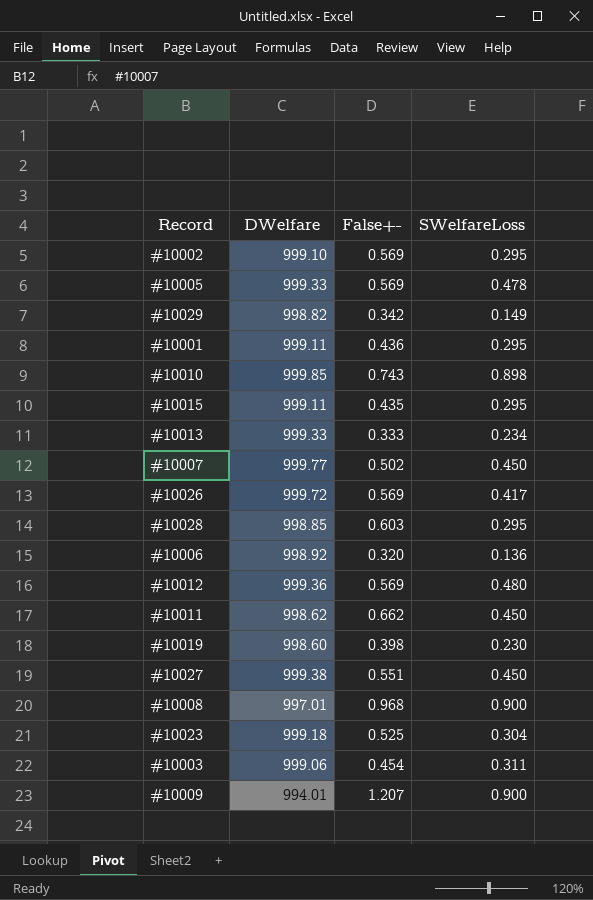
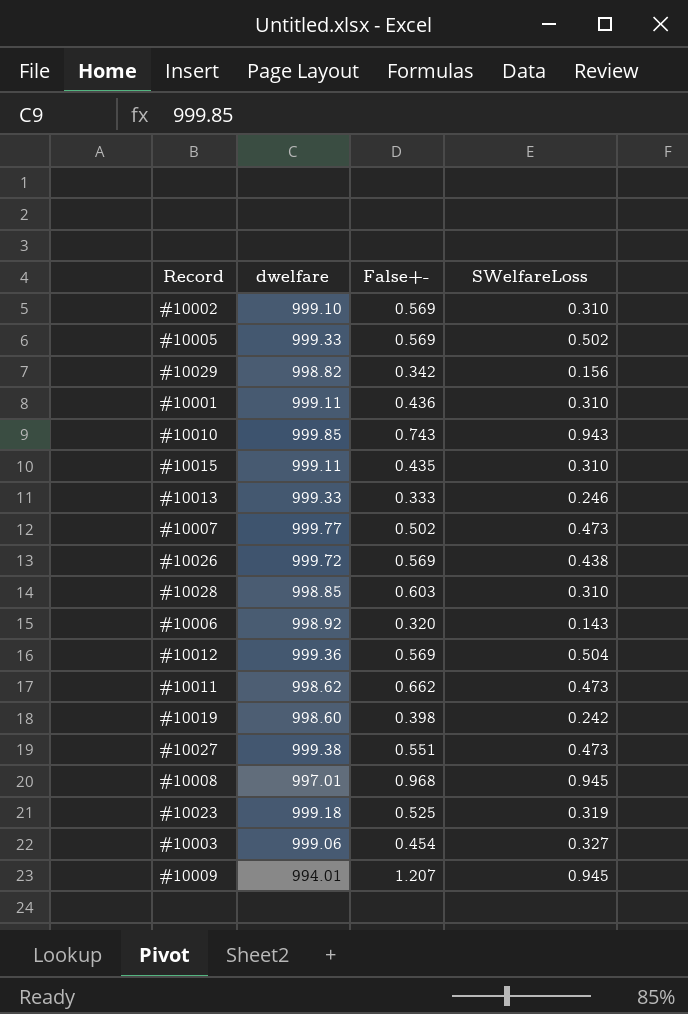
column name: DWelfare -> dwelfare
#10002 | SWelfareLoss: 0.295 -> 0.310
#10005 | SWelfareLoss: 0.478 -> 0.502
#10029 | SWelfareLoss: 0.149 -> 0.156
#10001 | SWelfareLoss: 0.295 -> 0.310
#10010 | SWelfareLoss: 0.898 -> 0.943
#10015 | SWelfareLoss: 0.295 -> 0.310
#10013 | SWelfareLoss: 0.234 -> 0.246
#10007 | SWelfareLoss: 0.450 -> 0.473
#10026 | SWelfareLoss: 0.417 -> 0.438
#10028 | SWelfareLoss: 0.295 -> 0.310
#10006 | SWelfareLoss: 0.136 -> 0.143
#10012 | SWelfareLoss: 0.480 -> 0.504
#10011 | SWelfareLoss: 0.450 -> 0.473
#10019 | SWelfareLoss: 0.230 -> 0.242
#10027 | SWelfareLoss: 0.450 -> 0.473
#10008 | SWelfareLoss: 0.900 -> 0.945
#10023 | SWelfareLoss: 0.304 -> 0.319
#10003 | SWelfareLoss: 0.311 -> 0.327
#10009 | SWelfareLoss: 0.900 -> 0.945

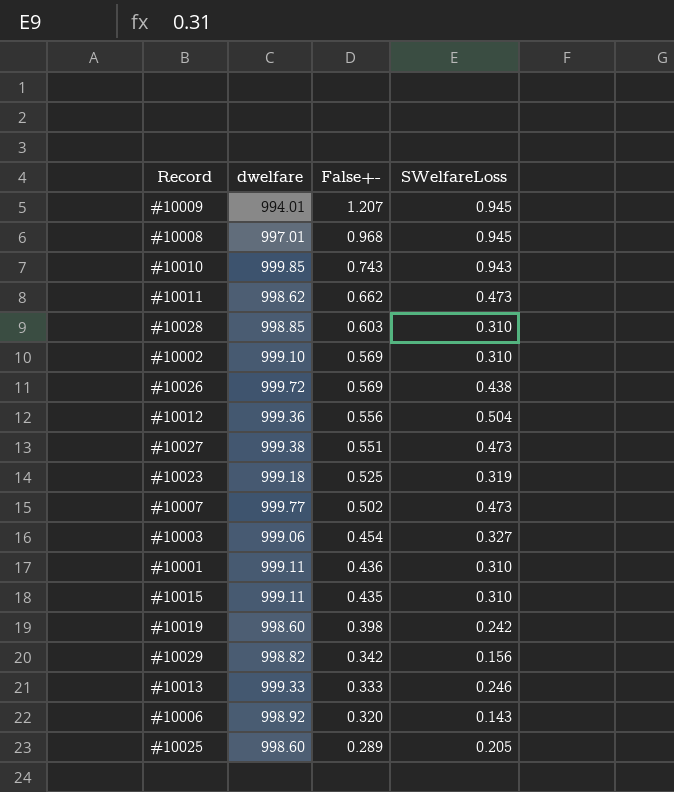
row order: none -> False+- descending
row #10005: 999.33 | 0.569 | 0.502 -> none
#10012 | False+-: 0.569 -> 0.556
row #10025: none -> 998.60 | 0.289 | 0.205

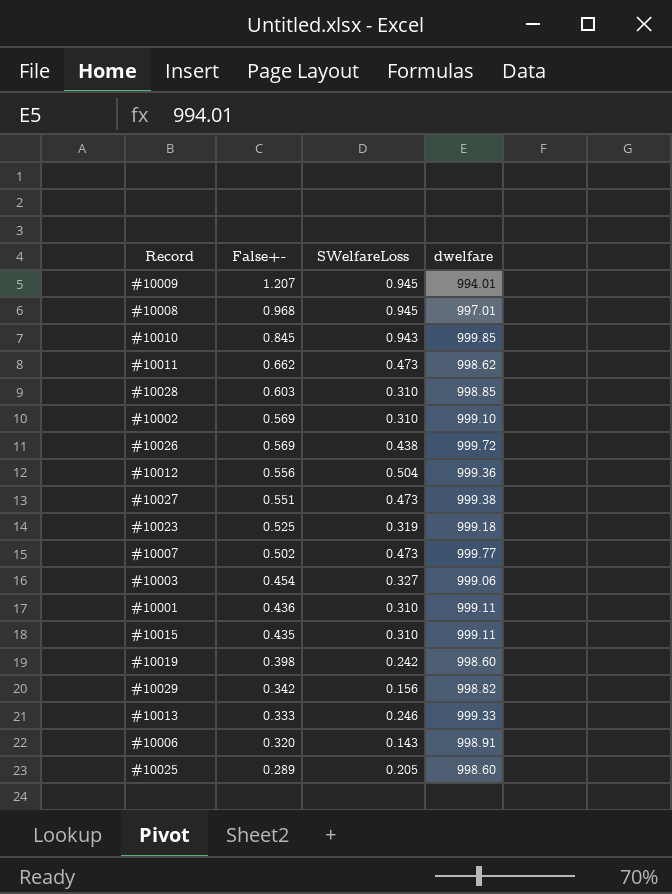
column dwelfare | position: 2 -> 4
#10010 | False+-: 0.743 -> 0.845
#10006 | dwelfare: 998.92 -> 998.91

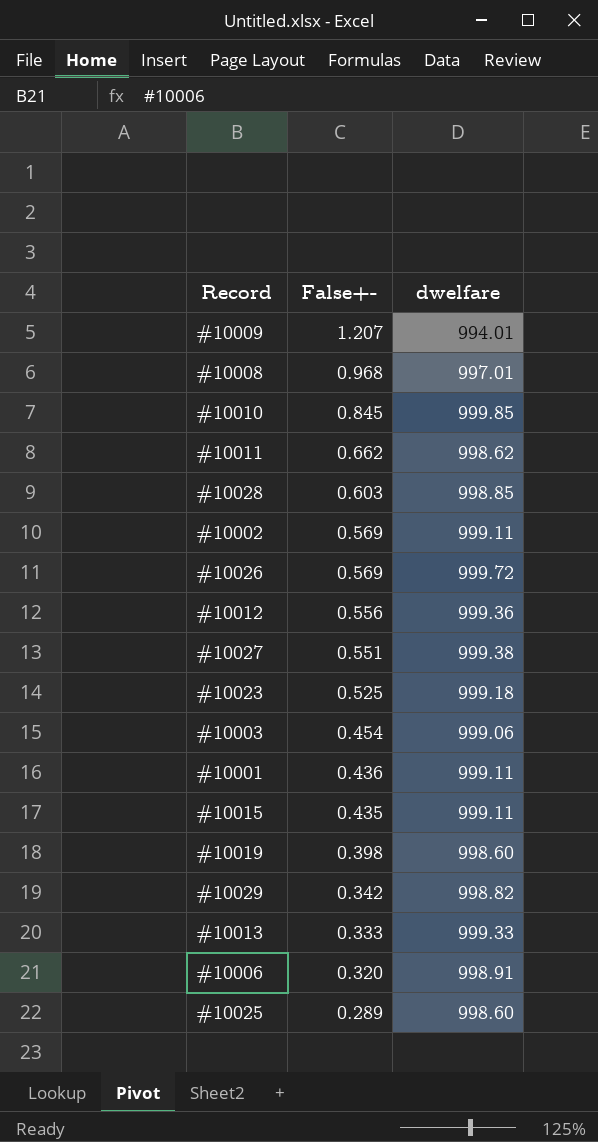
column SWelfareLoss | position: 3 -> none
row #10007: 0.502 | 0.473 | 999.77 -> none
#10002 | dwelfare: 999.10 -> 999.11

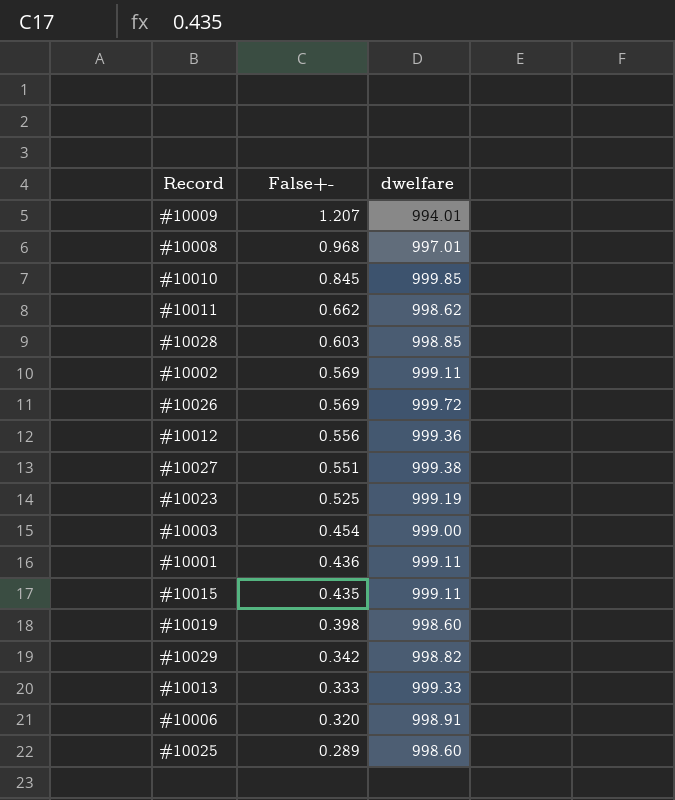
#10023 | dwelfare: 999.18 -> 999.19
#10003 | dwelfare: 999.06 -> 999.00

